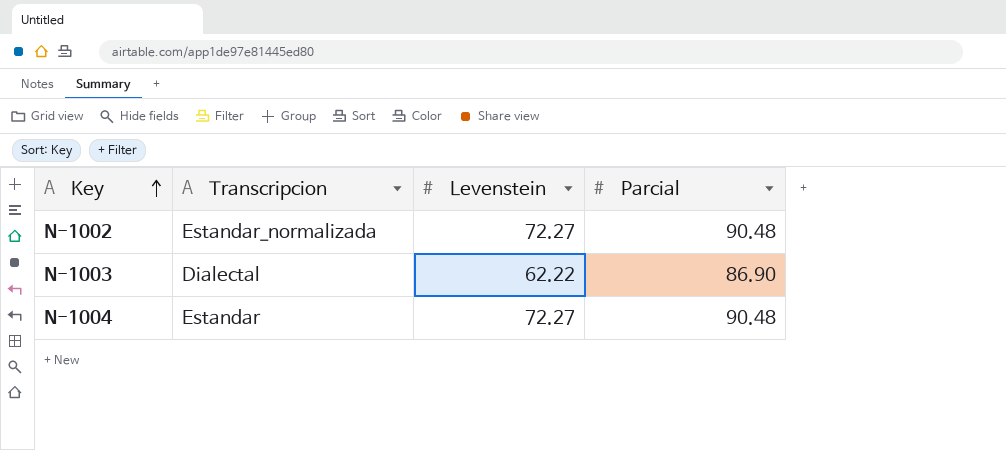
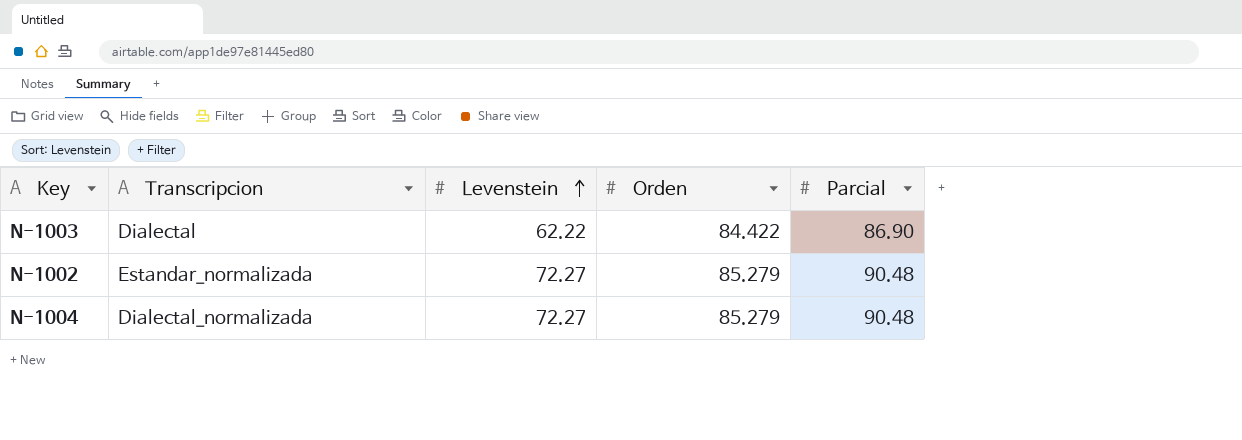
row order: Key ascending -> Levenstein ascending
column Orden | position: none -> 4
N-1004 | Transcripcion: Estandar -> Dialectal_normalizada

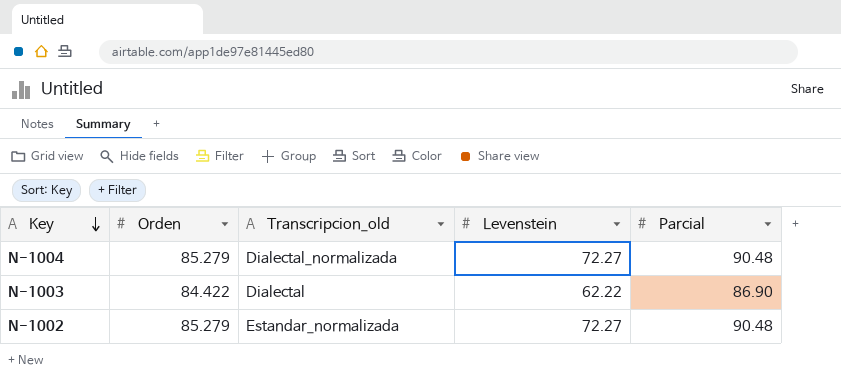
row order: Levenstein ascending -> Key descending
column Orden | position: 4 -> 2
column name: Transcripcion -> Transcripcion_old

